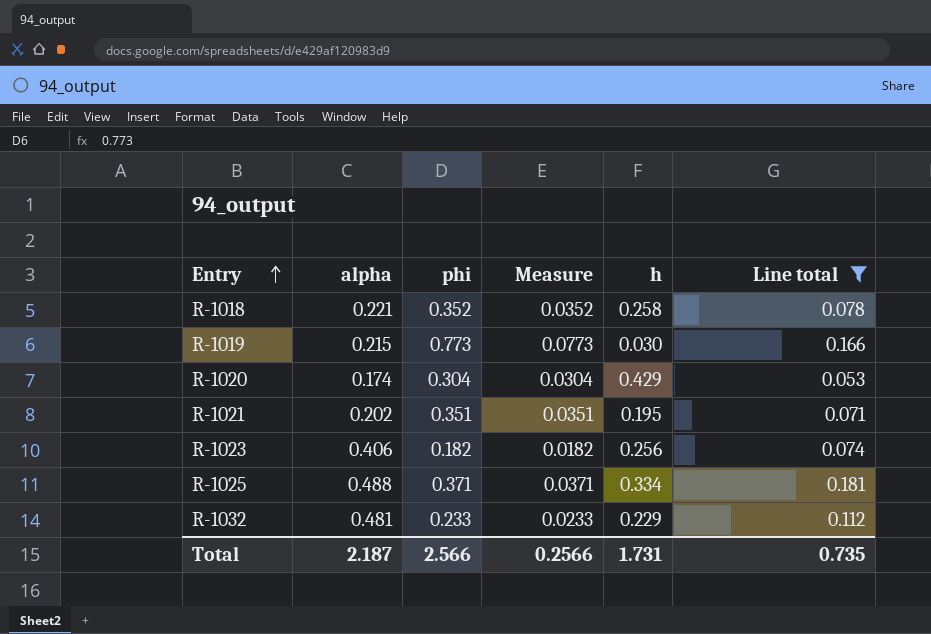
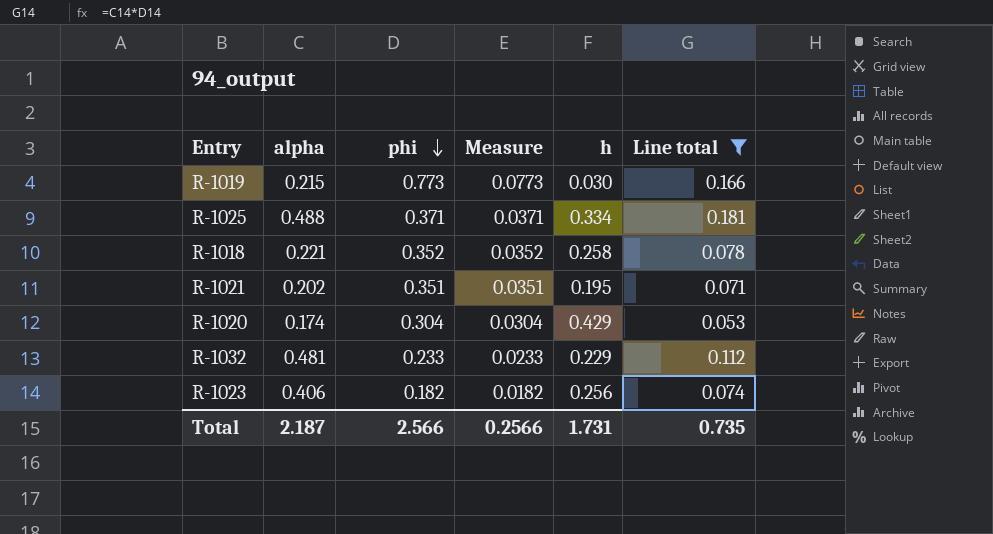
row order: Entry ascending -> phi descending

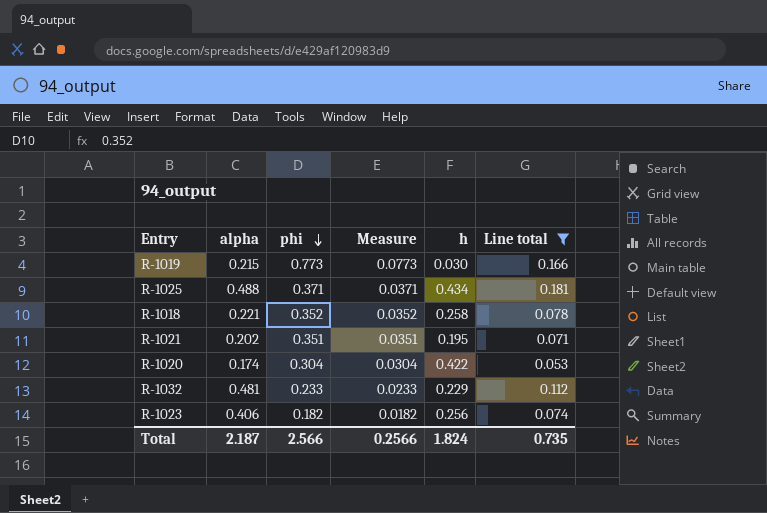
R-1025 | h: 0.334 -> 0.434
R-1020 | h: 0.429 -> 0.422
Total | h: 1.731 -> 1.824

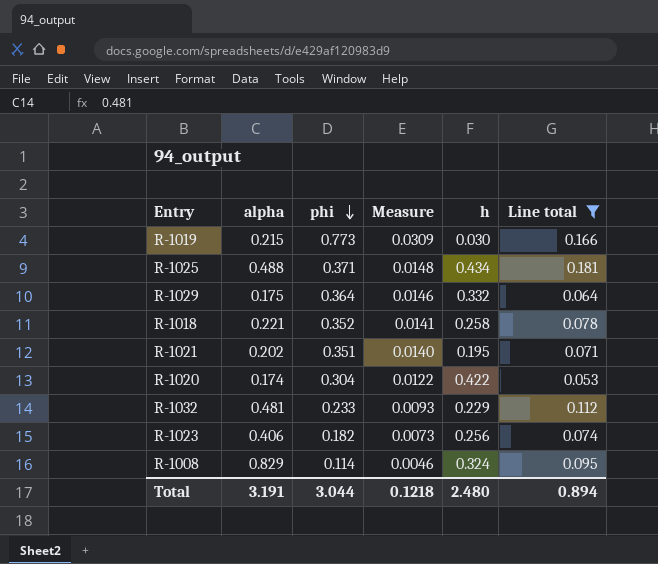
column Measure | formula: [phi] * 0.1 -> [phi] * 0.04
row R-1029: none -> 0.175 | 0.364 | 0.0146 | 0.332 | 0.064
row R-1008: none -> 0.829 | 0.114 | 0.0046 | 0.324 | 0.095
Total | alpha: 2.187 -> 3.191
Total | phi: 2.566 -> 3.044
Total | Measure: 0.2566 -> 0.1218
Total | h: 1.824 -> 2.480
Total | Line total: 0.735 -> 0.894

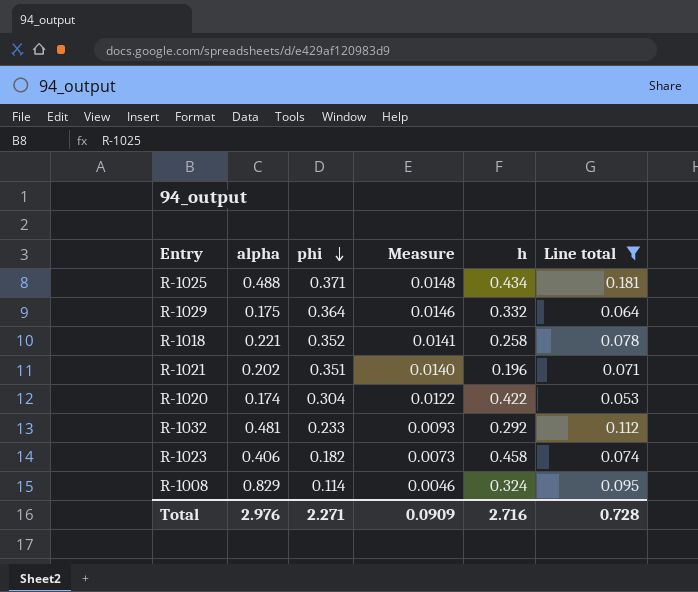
row R-1019: 0.215 | 0.773 | 0.0309 | 0.030 | 0.166 -> none
R-1021 | h: 0.195 -> 0.196
R-1032 | h: 0.229 -> 0.292
R-1023 | h: 0.256 -> 0.458
Total | alpha: 3.191 -> 2.976
Total | phi: 3.044 -> 2.271
Total | Measure: 0.1218 -> 0.0909
Total | h: 2.480 -> 2.716
Total | Line total: 0.894 -> 0.728

